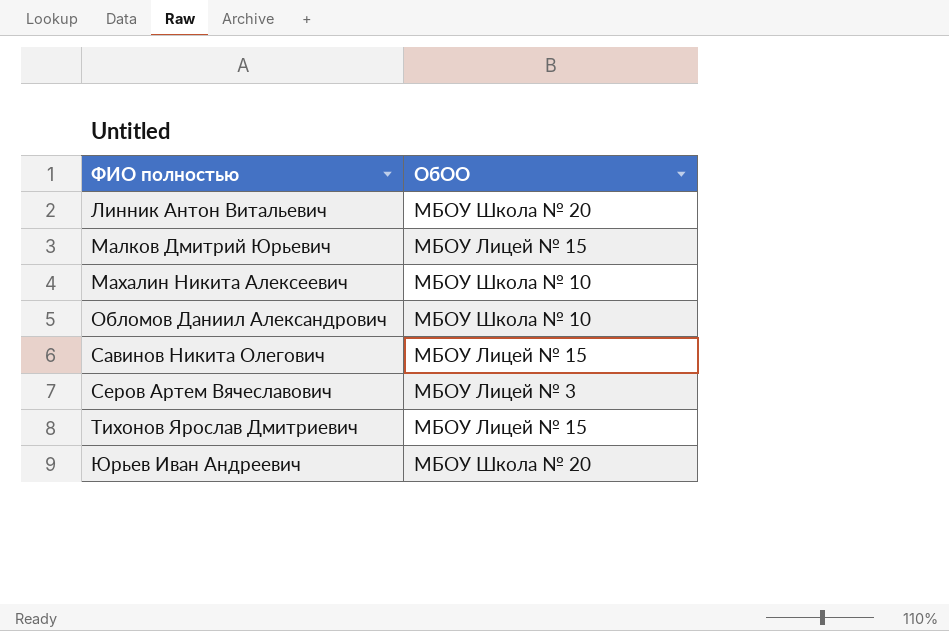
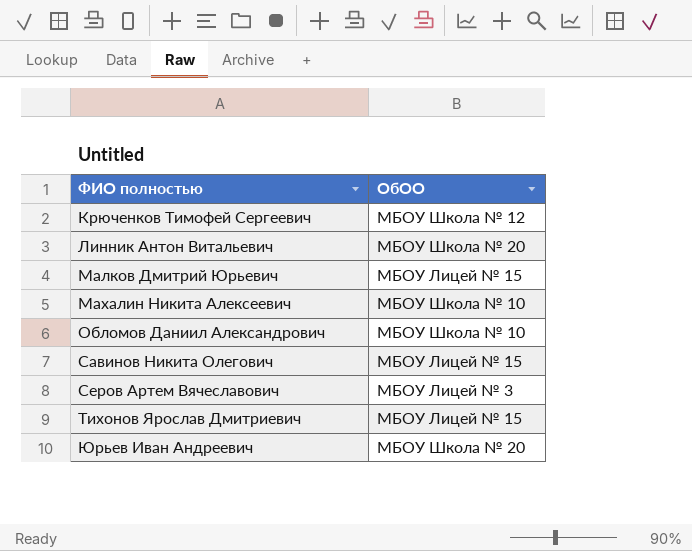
row Крюченков Тимофей Сергеевич: none -> МБОУ Школа № 12

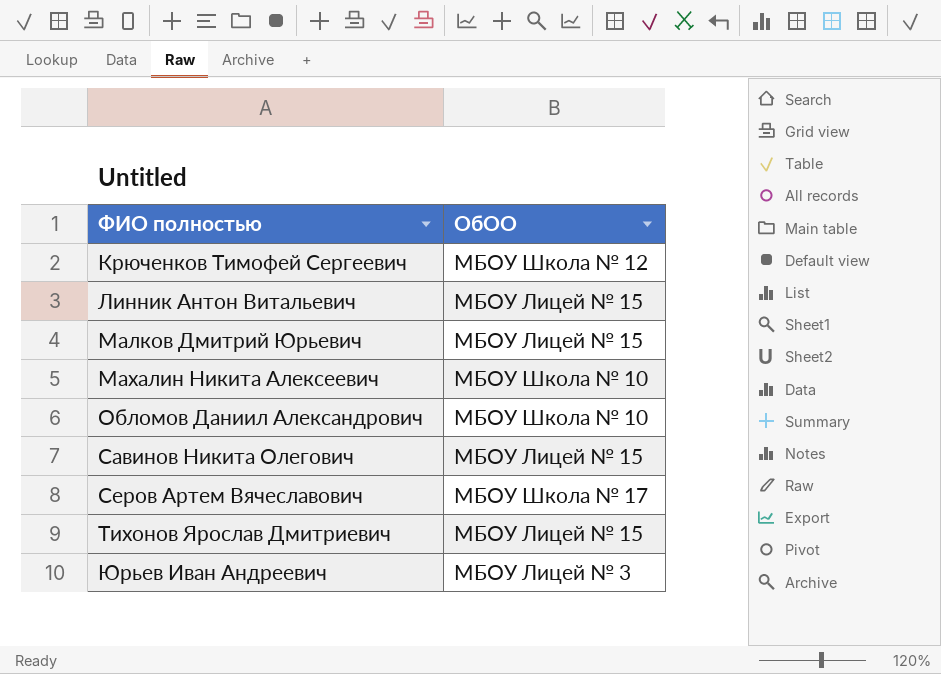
Линник Антон Витальевич | ОбОО: МБОУ Школа № 20 -> МБОУ Лицей № 15
Серов Артем Вячеславович | ОбОО: МБОУ Лицей № 3 -> МБОУ Школа № 17
Юрьев Иван Андреевич | ОбОО: МБОУ Школа № 20 -> МБОУ Лицей № 3

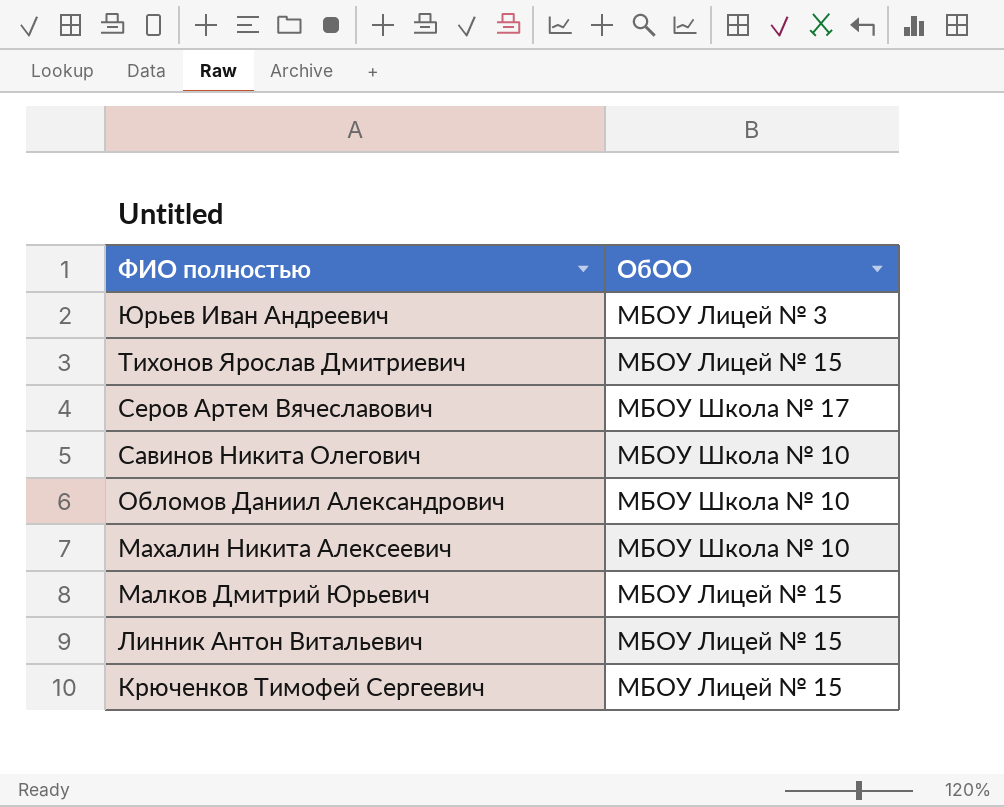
row order: ФИО полностью ascending -> ФИО полностью descending
Савинов Никита Олегович | ОбОО: МБОУ Лицей № 15 -> МБОУ Школа № 10
Крюченков Тимофей Сергеевич | ОбОО: МБОУ Школа № 12 -> МБОУ Лицей № 15

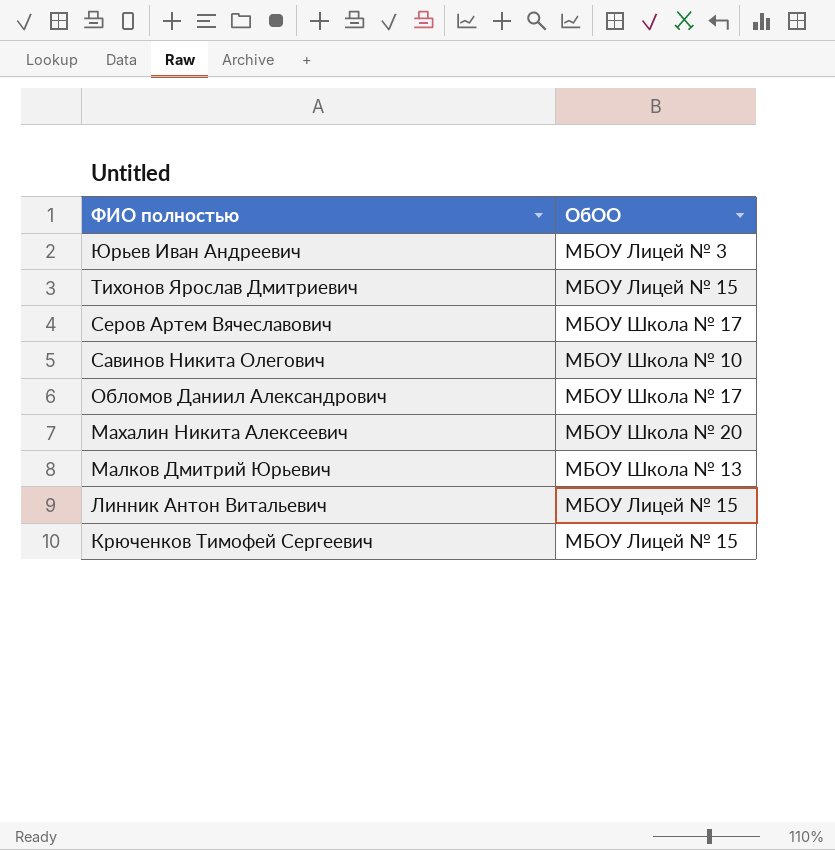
Обломов Даниил Александрович | ОбОО: МБОУ Школа № 10 -> МБОУ Школа № 17
Махалин Никита Алексеевич | ОбОО: МБОУ Школа № 10 -> МБОУ Школа № 20
Малков Дмитрий Юрьевич | ОбОО: МБОУ Лицей № 15 -> МБОУ Школа № 13

